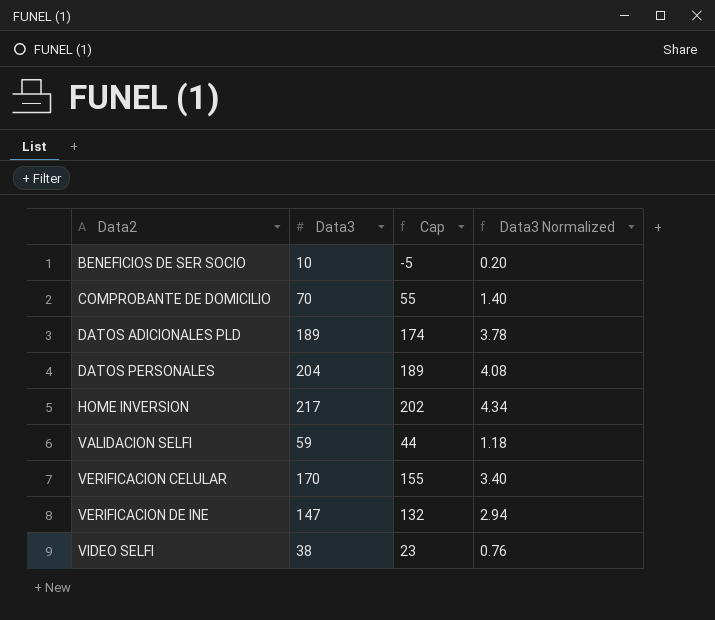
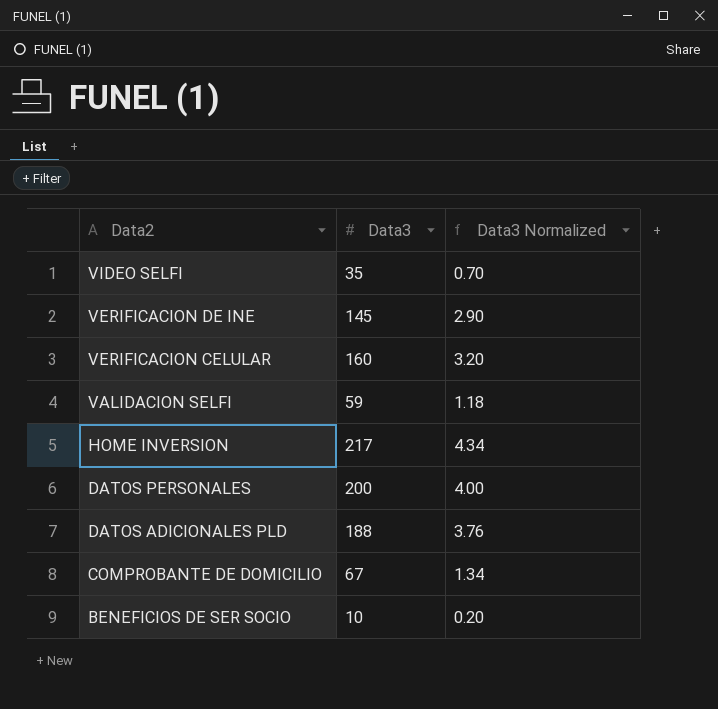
row order: Data2 ascending -> Data2 descending
column Cap | formula: [Data3] - 15 -> none
VIDEO SELFI | Data3: 38 -> 35
VIDEO SELFI | Data3 Normalized: 0.76 -> 0.70
VERIFICACION DE INE | Data3: 147 -> 145
VERIFICACION DE INE | Data3 Normalized: 2.94 -> 2.90
VERIFICACION CELULAR | Data3: 170 -> 160
VERIFICACION CELULAR | Data3 Normalized: 3.40 -> 3.20
DATOS PERSONALES | Data3: 204 -> 200
DATOS PERSONALES | Data3 Normalized: 4.08 -> 4.00
DATOS ADICIONALES PLD | Data3: 189 -> 188
DATOS ADICIONALES PLD | Data3 Normalized: 3.78 -> 3.76
COMPROBANTE DE DOMICILIO | Data3: 70 -> 67
COMPROBANTE DE DOMICILIO | Data3 Normalized: 1.40 -> 1.34

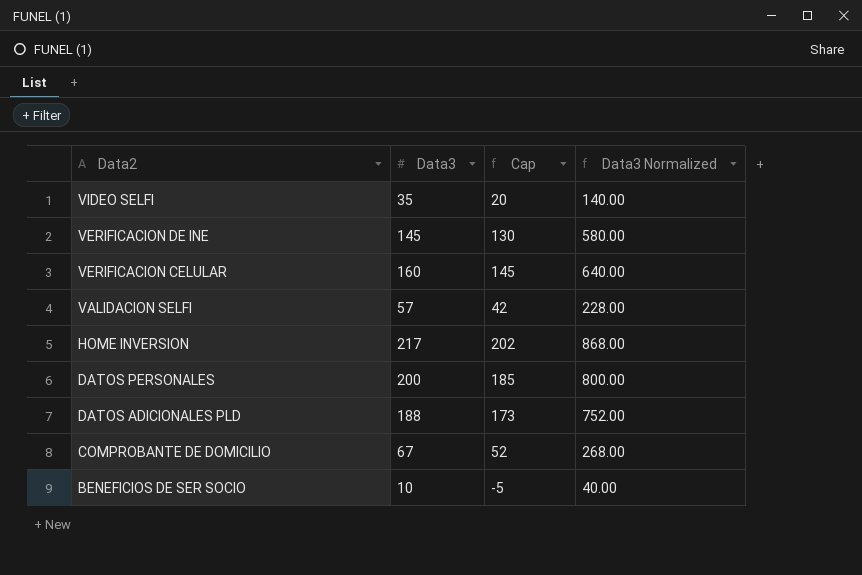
column Cap | formula: none -> [Data3] - 15
column Data3 Normalized | formula: [Data3] * 0.02 -> [Data3] * 4
VALIDACION SELFI | Data3: 59 -> 57

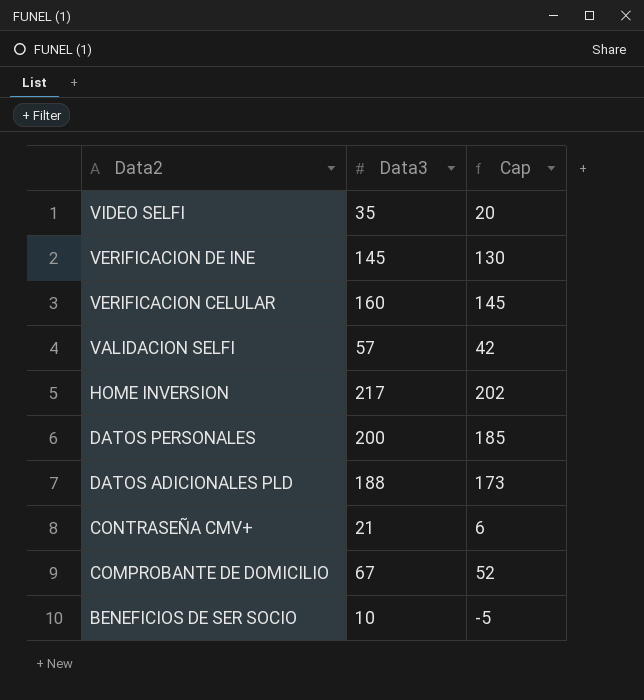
column Data3 Normalized | formula: [Data3] * 4 -> none
row CONTRASEÑA CMV+: none -> 21 | 6

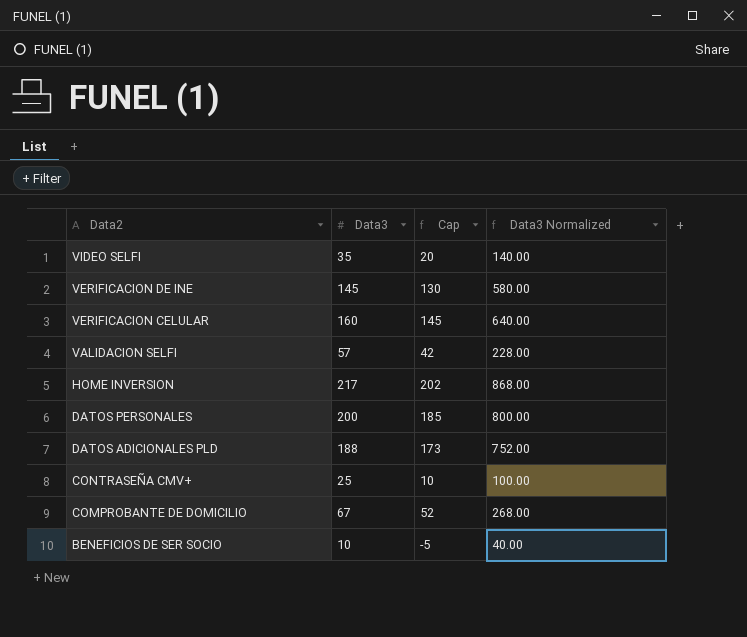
column Data3 Normalized | formula: none -> [Data3] * 4
CONTRASEÑA CMV+ | Data3: 21 -> 25
CONTRASEÑA CMV+ | Cap: 6 -> 10

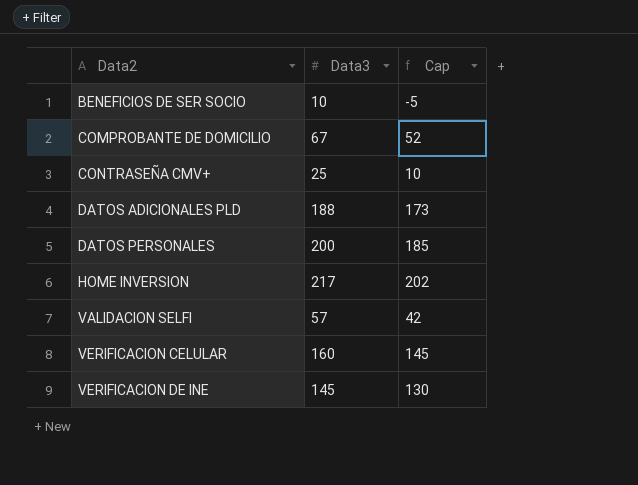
row order: Data2 descending -> Data2 ascending
column Data3 Normalized | formula: [Data3] * 4 -> none
row VIDEO SELFI: 35 | 20 | 140.00 -> none

